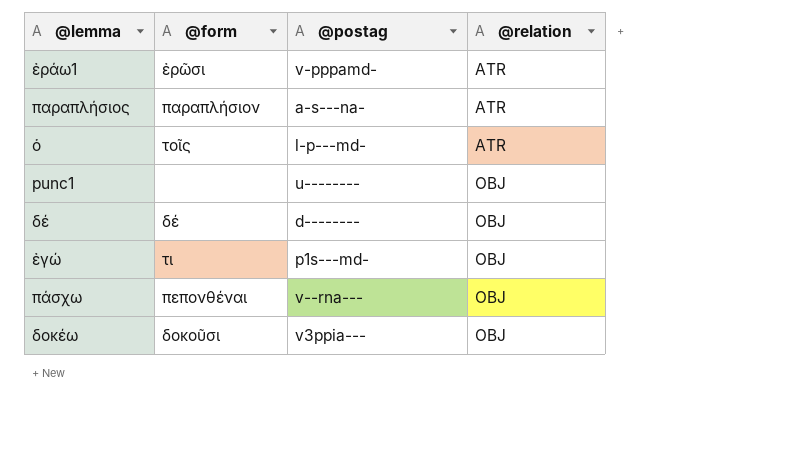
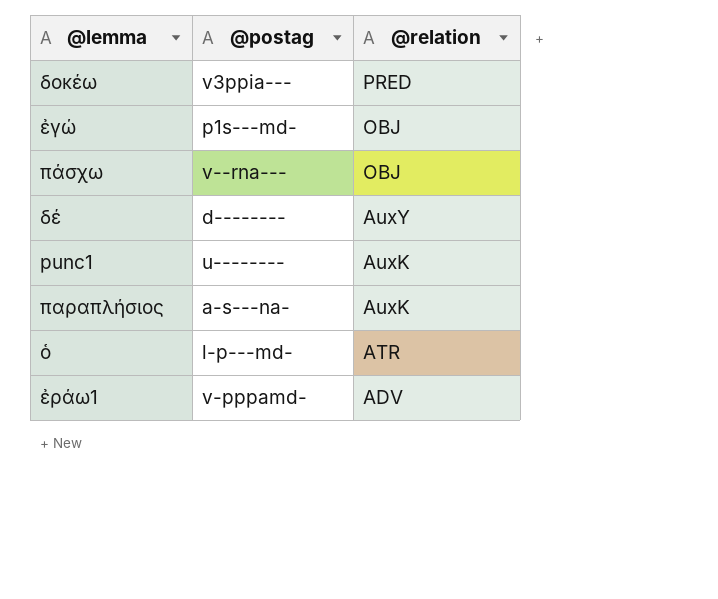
row order: @relation ascending -> @relation descending
column @form | position: 2 -> none
δοκέω | @relation: OBJ -> PRED
δέ | @relation: OBJ -> AuxY
punc1 | @relation: OBJ -> AuxK
παραπλήσιος | @relation: ATR -> AuxK
ἐράω1 | @relation: ATR -> ADV

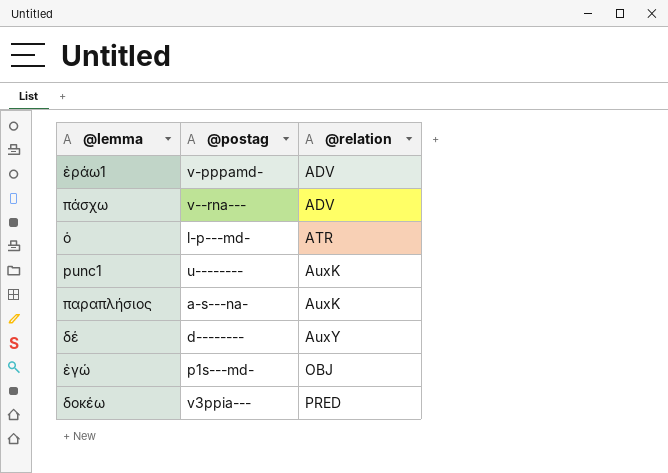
row order: @relation descending -> @relation ascending
πάσχω | @relation: OBJ -> ADV

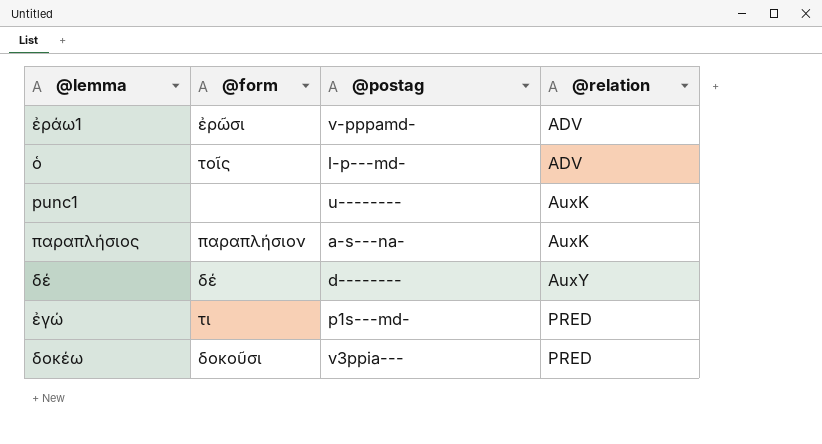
column @form | position: none -> 2
row πάσχω: v--rna--- | ADV -> none
ὁ | @relation: ATR -> ADV
ἐγώ | @relation: OBJ -> PRED

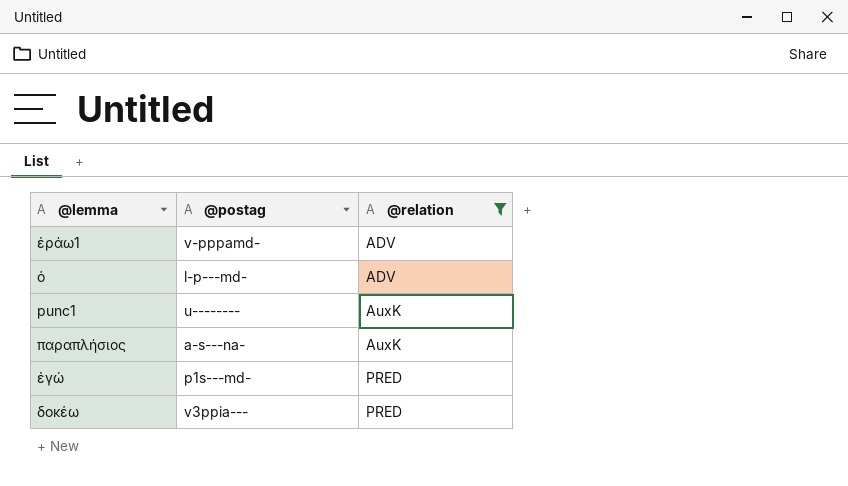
filter: none -> @relation != AuxY
column @form | position: 2 -> none

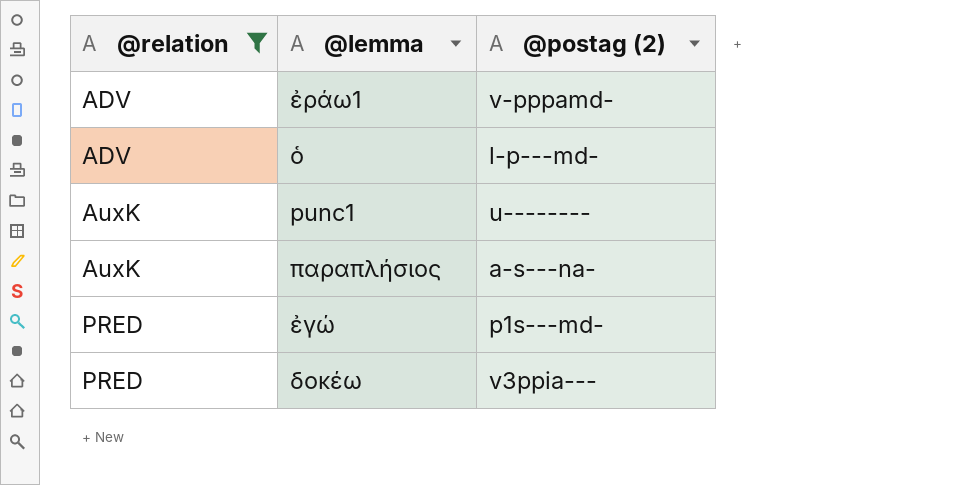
column @relation | position: 3 -> 1
column name: @postag -> @postag (2)

